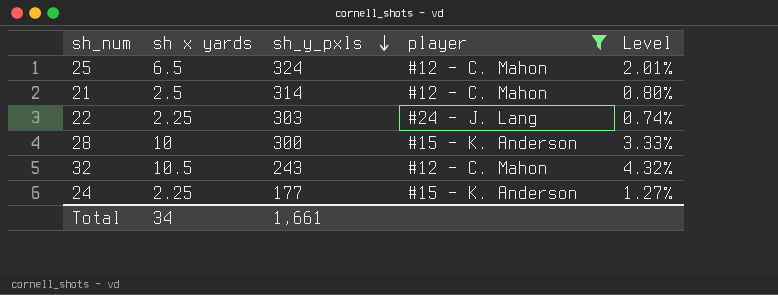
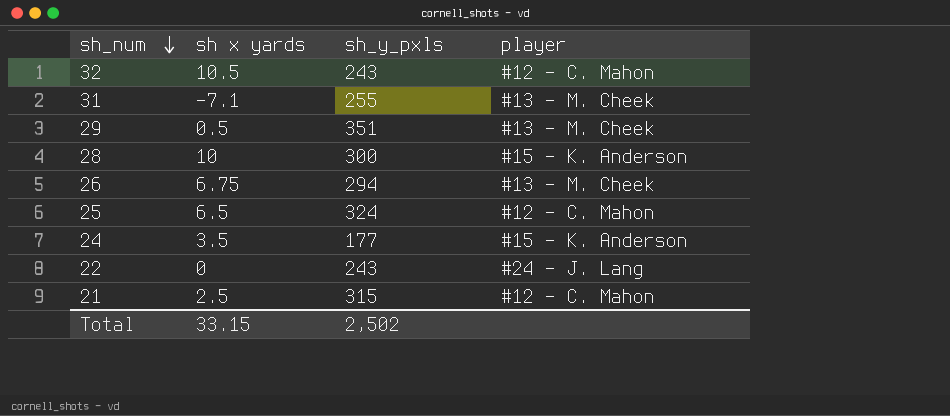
filter: player != #13 - M. Cheek -> none
row order: sh_y_pxls descending -> sh_num descending
column Level | formula: [sh x yards] / [sh_y_pxls] -> none
24 | sh x yards: 2.25 -> 3.5
22 | sh x yards: 2.25 -> 0
22 | sh_y_pxls: 303 -> 243
21 | sh_y_pxls: 314 -> 315
Total | sh x yards: 34 -> 33.15
Total | sh_y_pxls: 1,661 -> 2,502

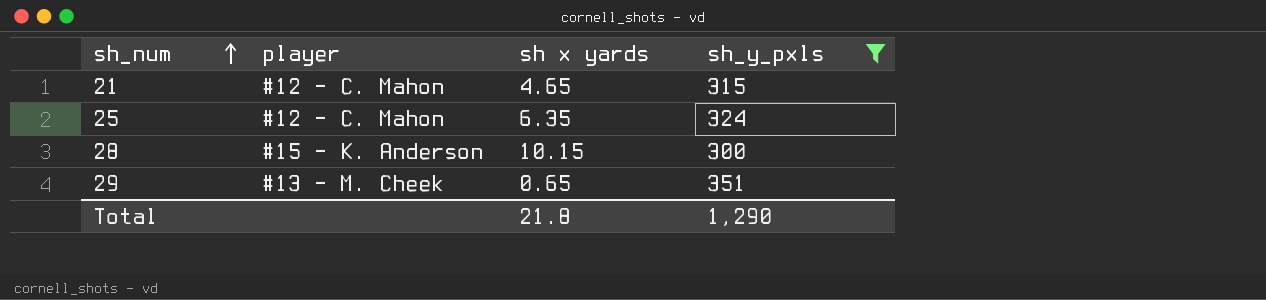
filter: none -> sh_y_pxls >= 300
row order: sh_num descending -> sh_num ascending
column player | position: 4 -> 2
21 | sh x yards: 2.5 -> 4.65
25 | sh x yards: 6.5 -> 6.35
28 | sh x yards: 10 -> 10.15
29 | sh x yards: 0.5 -> 0.65
Total | sh x yards: 33.15 -> 21.8
Total | sh_y_pxls: 2,502 -> 1,290

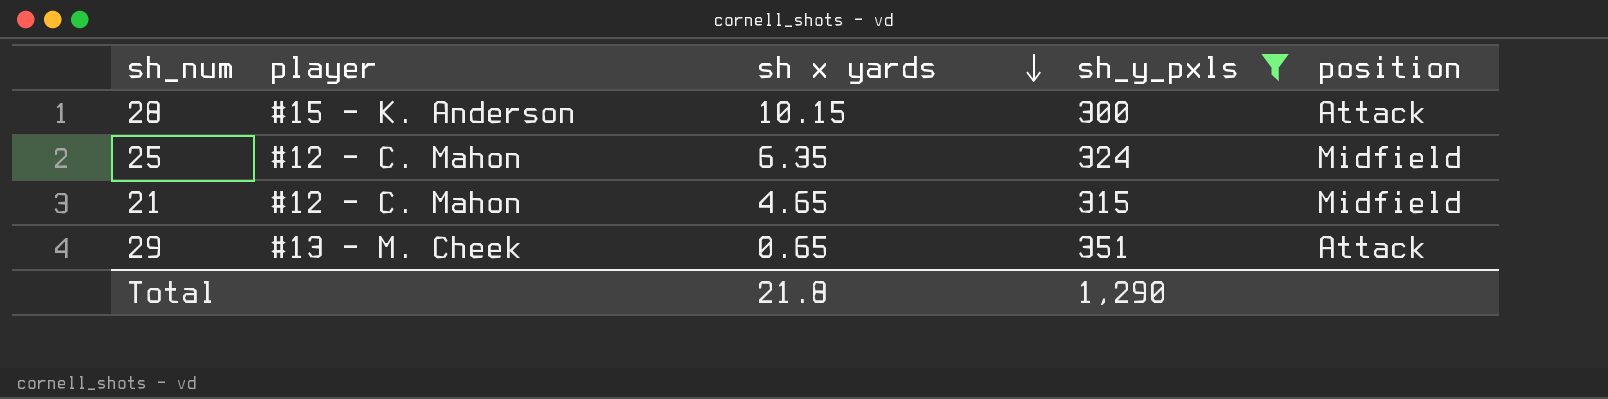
row order: sh_num ascending -> sh x yards descending
column position | position: none -> 5

